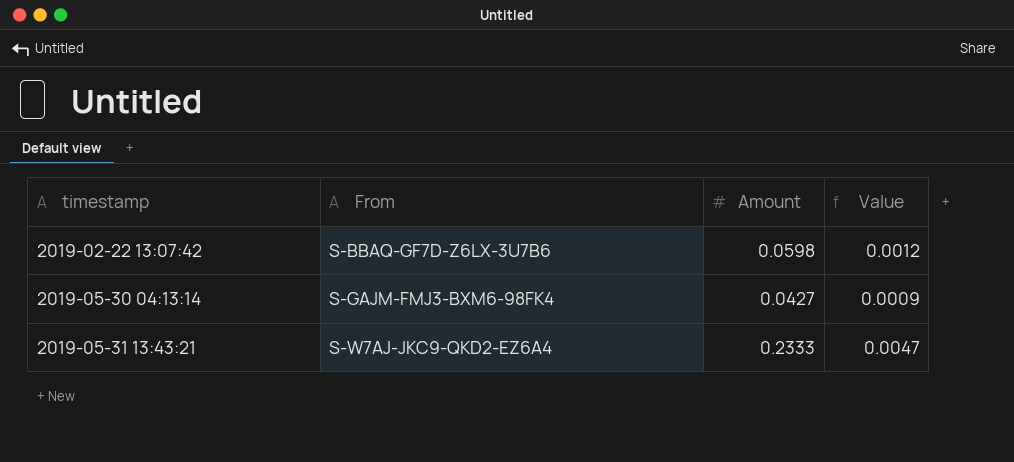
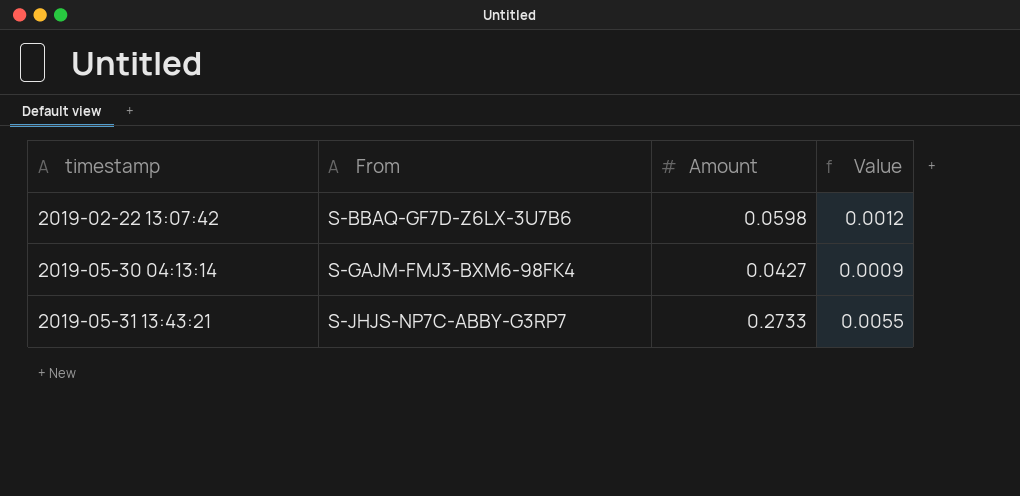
2019-05-31 13:43:21 | From: S-W7AJ-JKC9-QKD2-EZ6A4 -> S-JHJS-NP7C-ABBY-G3RP7
2019-05-31 13:43:21 | Amount: 0.2333 -> 0.2733
2019-05-31 13:43:21 | Value: 0.0047 -> 0.0055

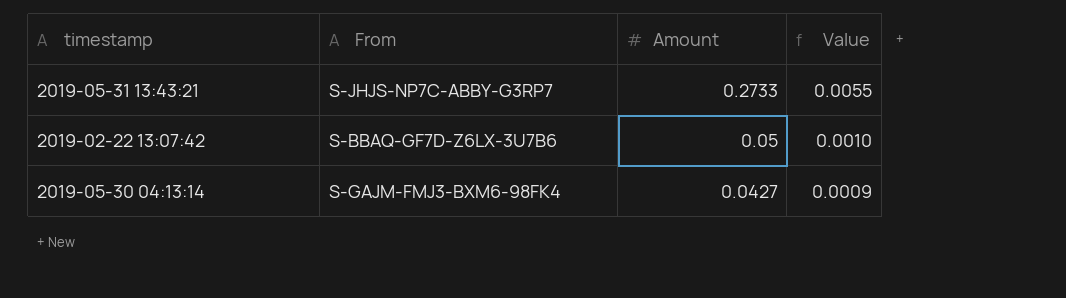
row order: timestamp ascending -> Amount descending
2019-02-22 13:07:42 | Amount: 0.0598 -> 0.05
2019-02-22 13:07:42 | Value: 0.0012 -> 0.0010

